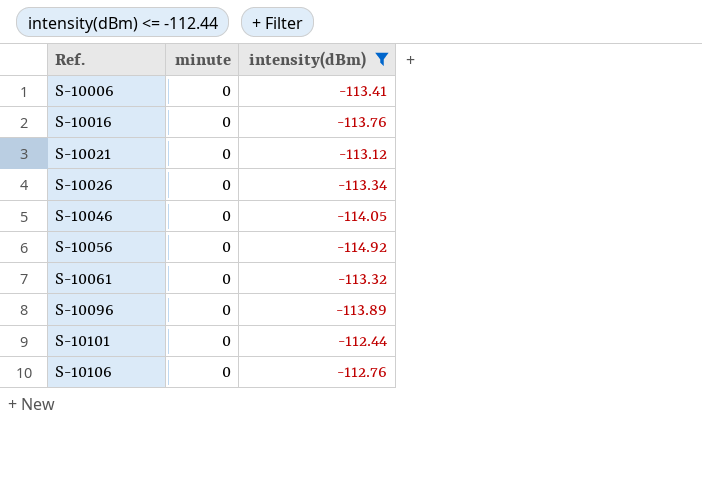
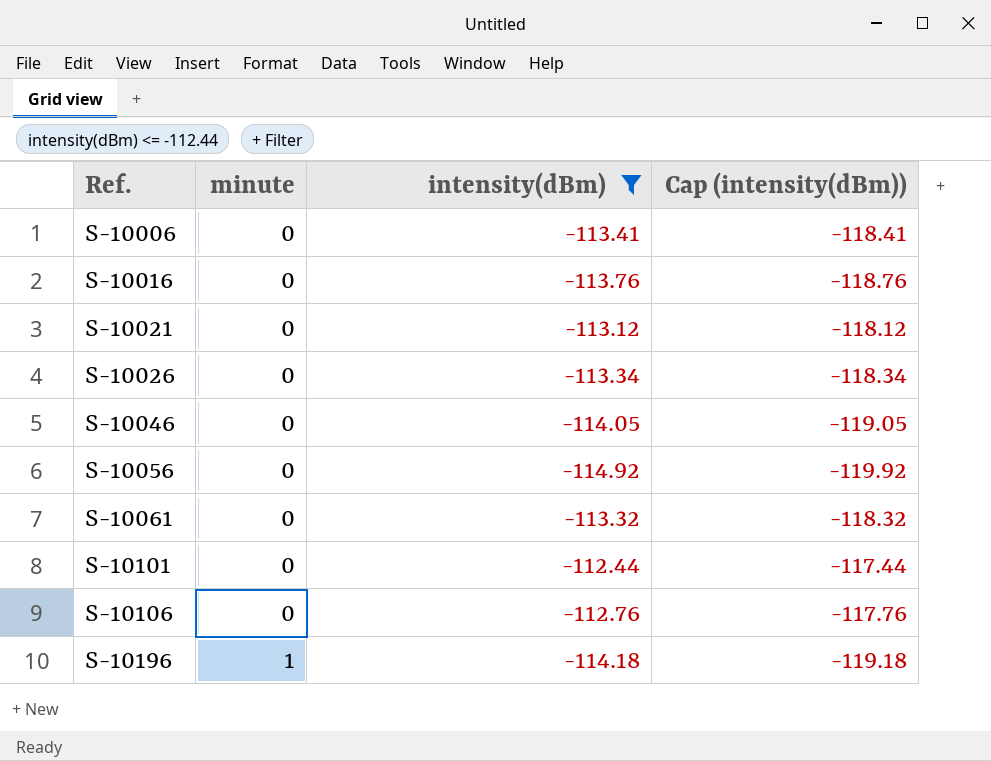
column Cap (intensity(dBm)) | formula: none -> [intensity(dBm)] - 5
row S-10096: 0 | -113.89 -> none
row S-10196: none -> 1 | -114.18 | -119.18

